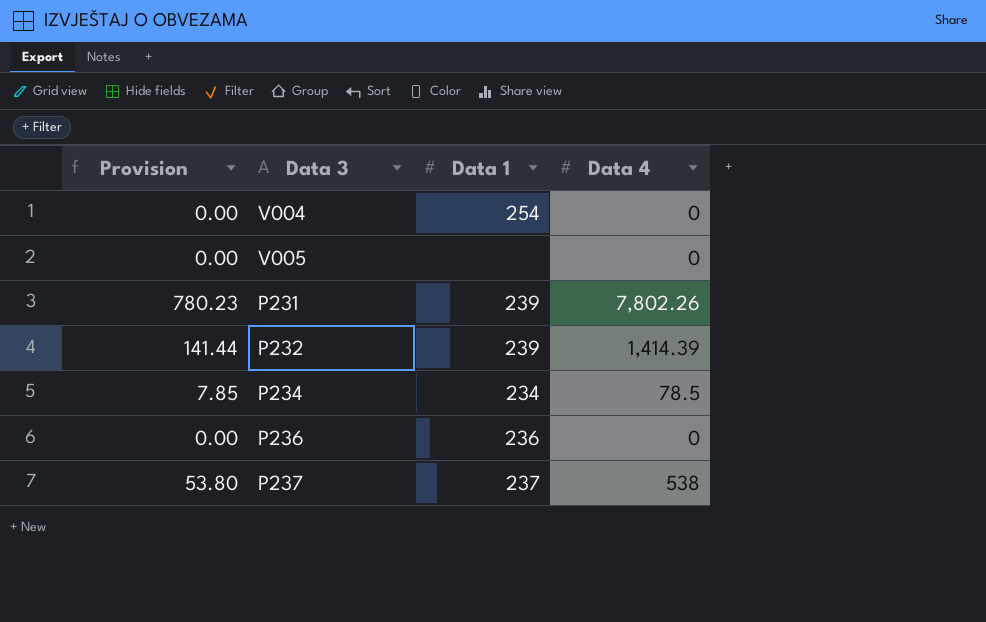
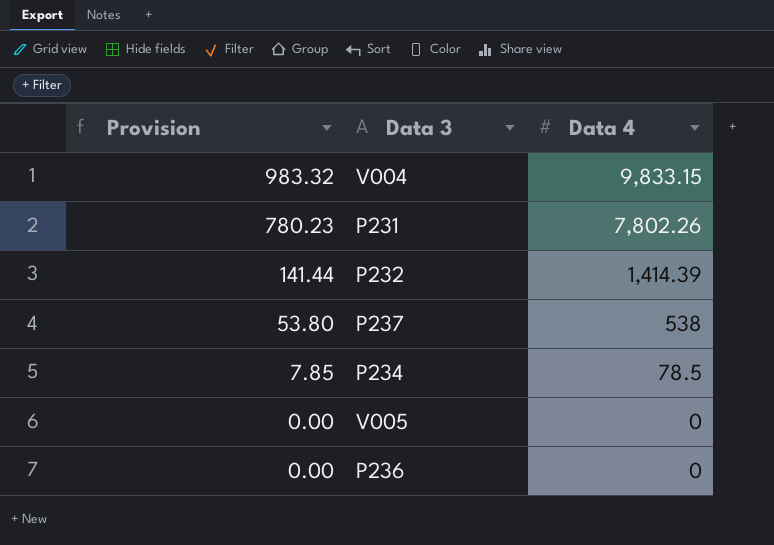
row order: none -> Provision descending
column Data 1 | position: 3 -> none
V004 | Provision: 0.00 -> 983.32
V004 | Data 4: 0 -> 9,833.15

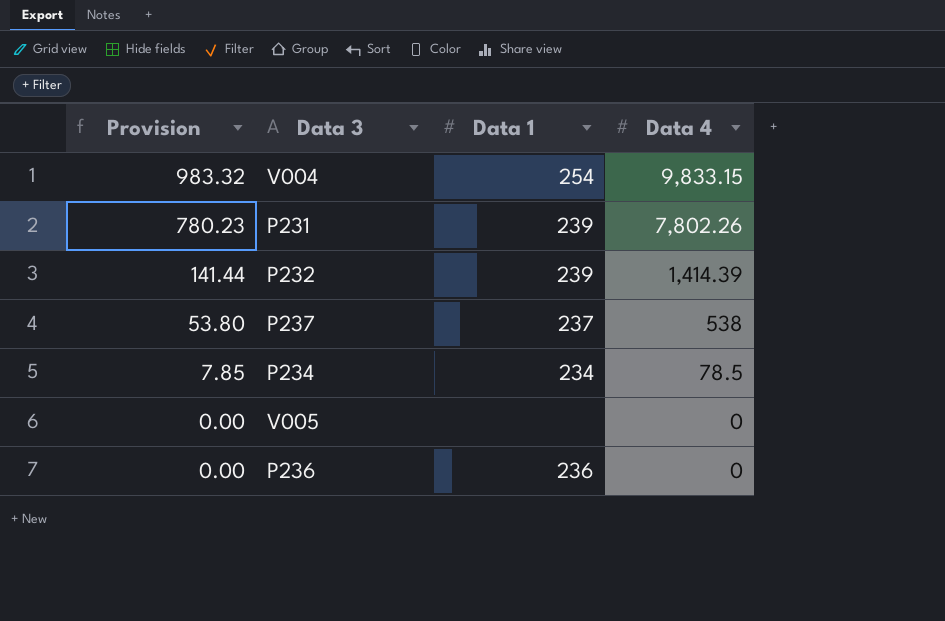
column Data 1 | position: none -> 3

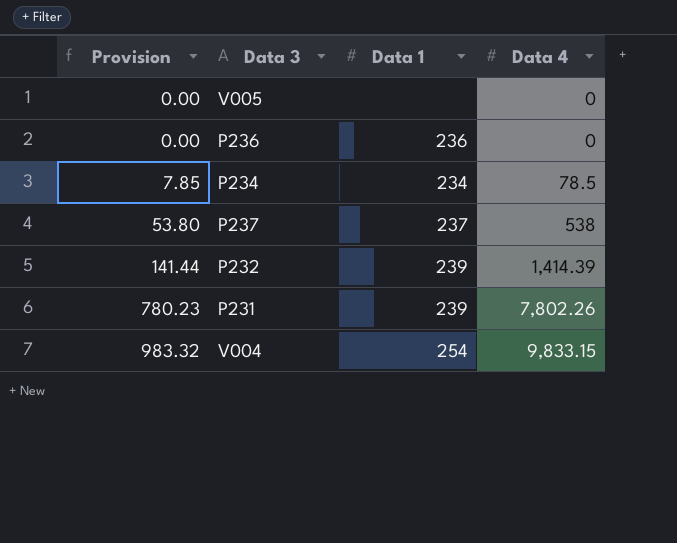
row order: Provision descending -> Provision ascending

